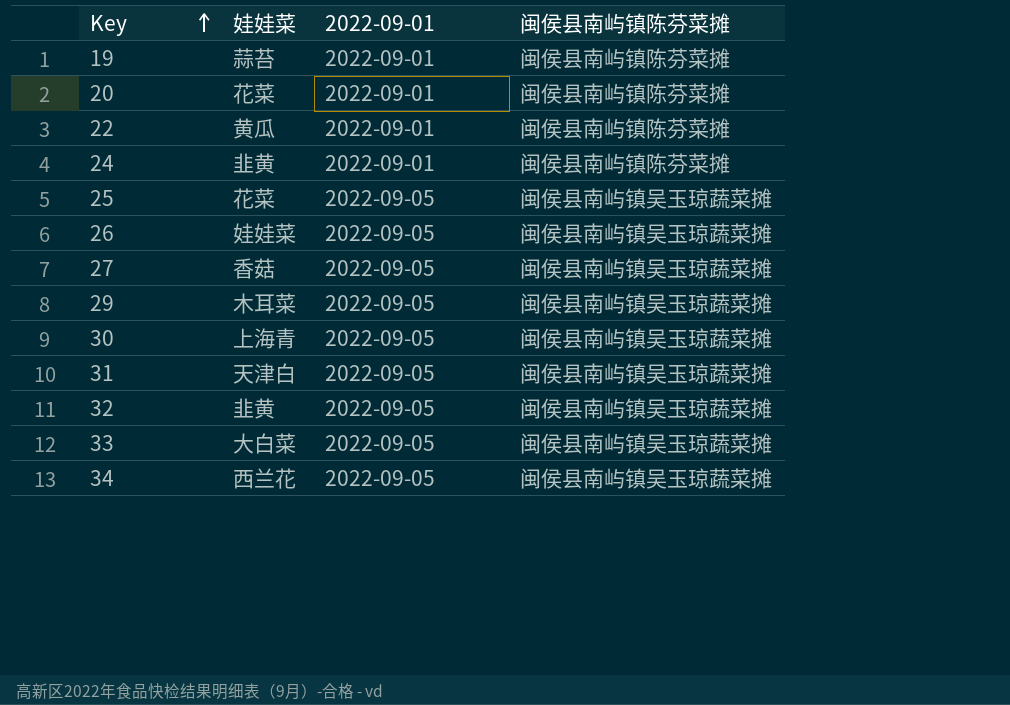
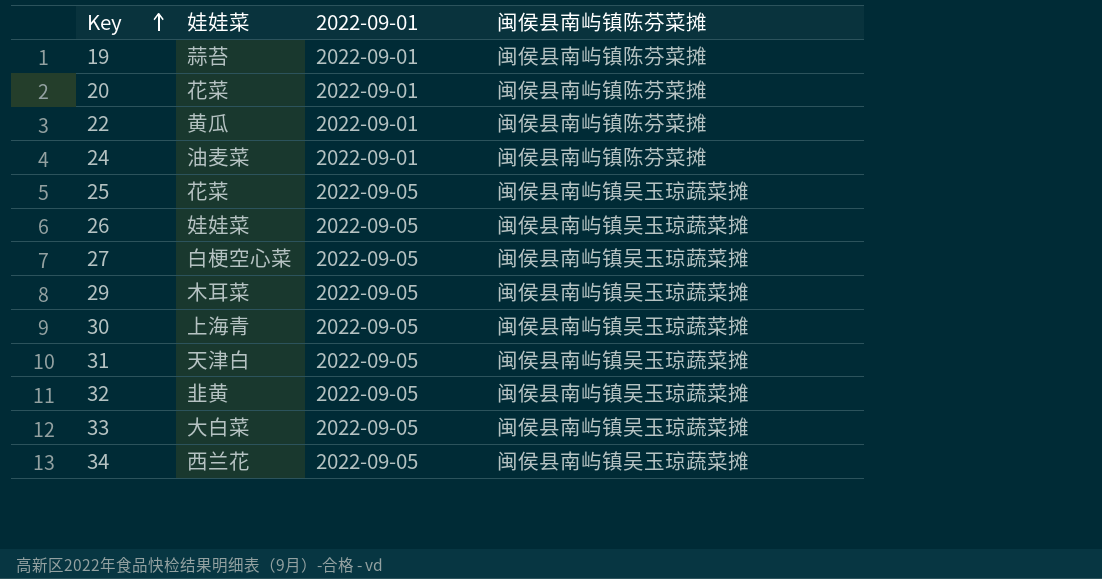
24 | 娃娃菜: 韭黄 -> 油麦菜
27 | 娃娃菜: 香菇 -> 白梗空心菜

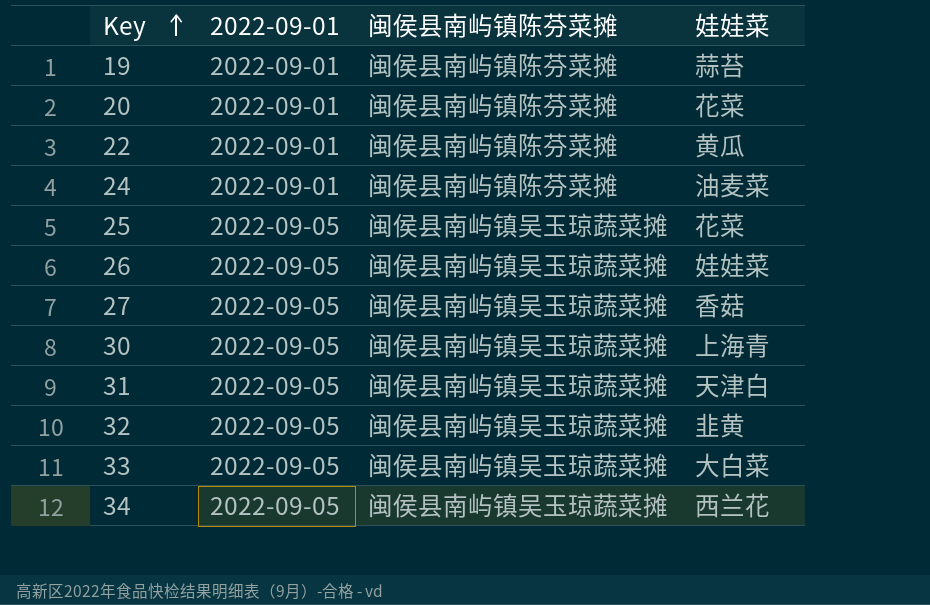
column 娃娃菜 | position: 2 -> 4
row 29: 木耳菜 | 2022-09-05 | 闽侯县南屿镇吴玉琼蔬菜摊 -> none
27 | 娃娃菜: 白梗空心菜 -> 香菇

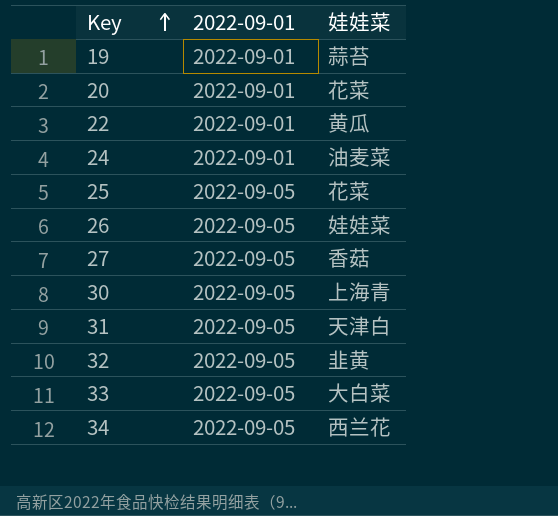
column 闽侯县南屿镇陈芬菜摊 | position: 3 -> none

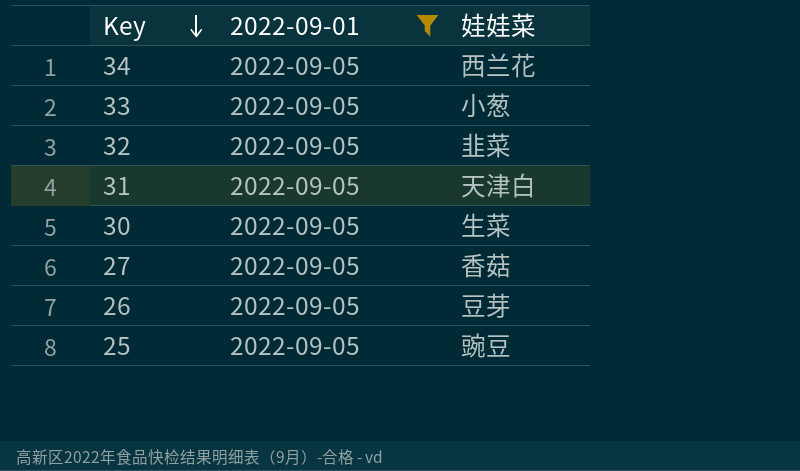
filter: none -> 2022-09-01 = 2022-09-05
row order: Key ascending -> Key descending
33 | 娃娃菜: 大白菜 -> 小葱
32 | 娃娃菜: 韭黄 -> 韭菜
30 | 娃娃菜: 上海青 -> 生菜
26 | 娃娃菜: 娃娃菜 -> 豆芽
25 | 娃娃菜: 花菜 -> 豌豆

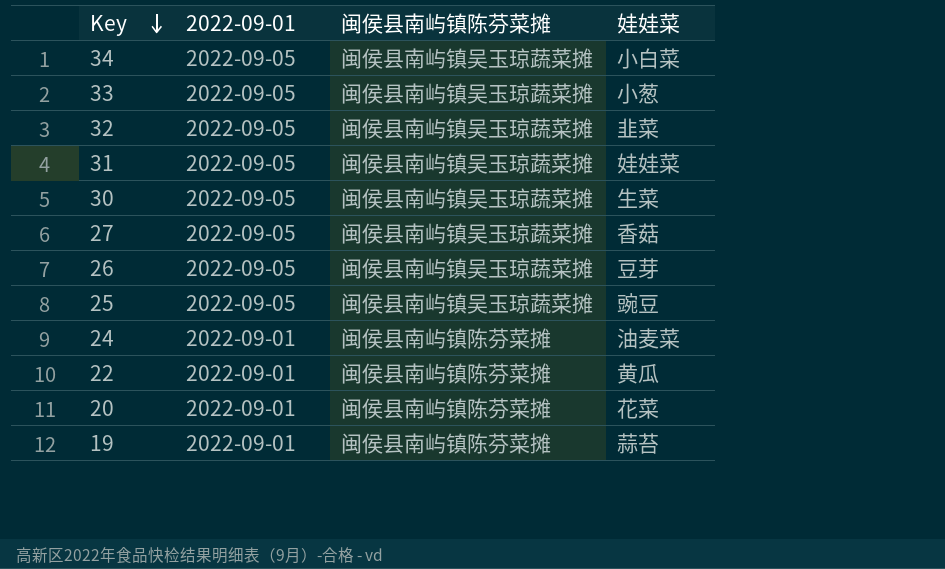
filter: 2022-09-01 = 2022-09-05 -> none
column 闽侯县南屿镇陈芬菜摊 | position: none -> 3
34 | 娃娃菜: 西兰花 -> 小白菜
31 | 娃娃菜: 天津白 -> 娃娃菜

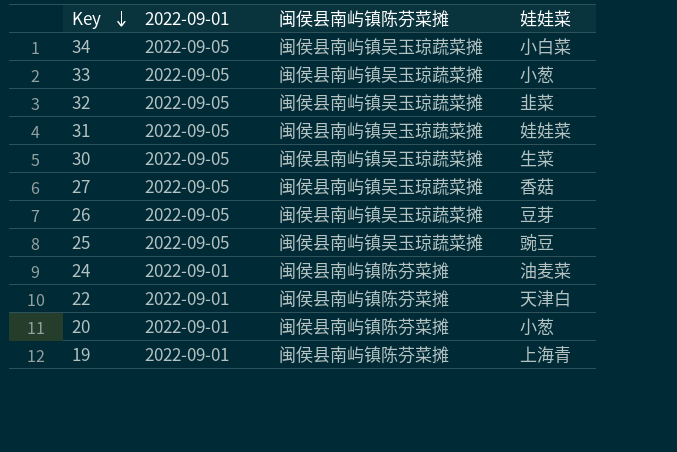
22 | 娃娃菜: 黄瓜 -> 天津白
20 | 娃娃菜: 花菜 -> 小葱
19 | 娃娃菜: 蒜苔 -> 上海青

